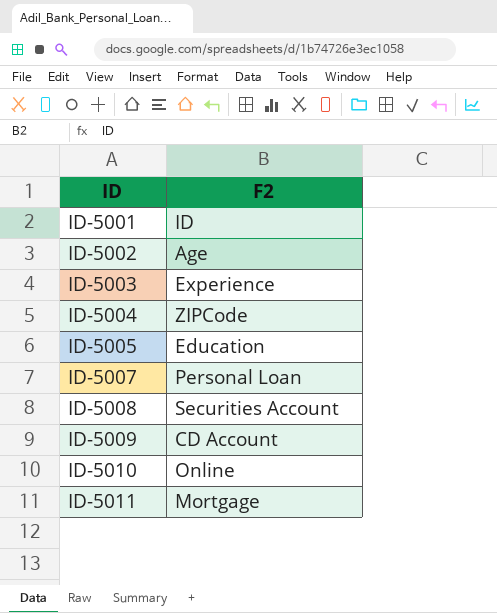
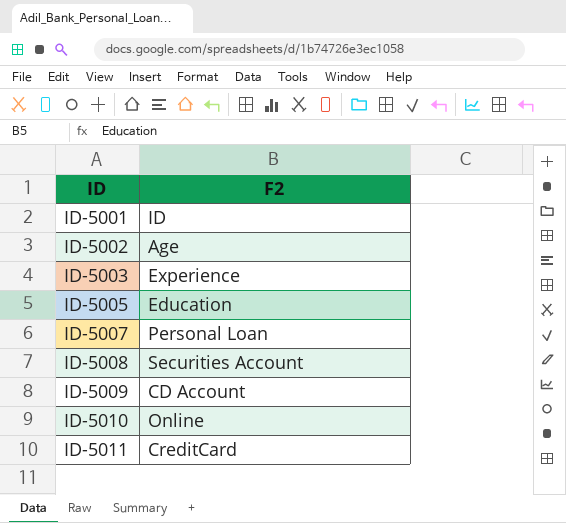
row ID-5004: ZIPCode -> none
ID-5011 | F2: Mortgage -> CreditCard

